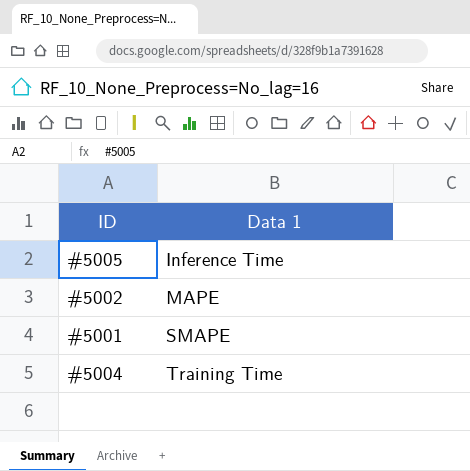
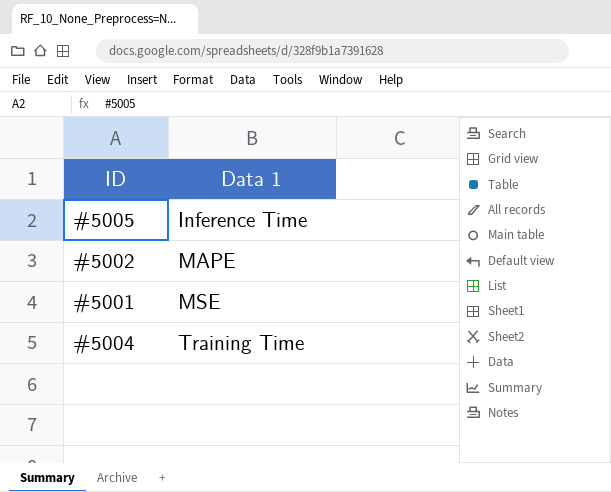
#5001 | Data 1: SMAPE -> MSE

